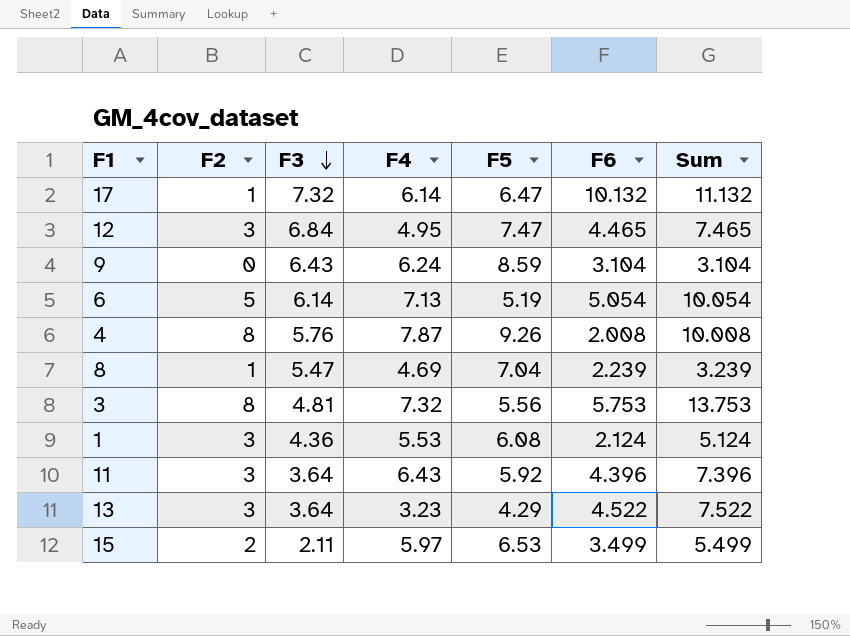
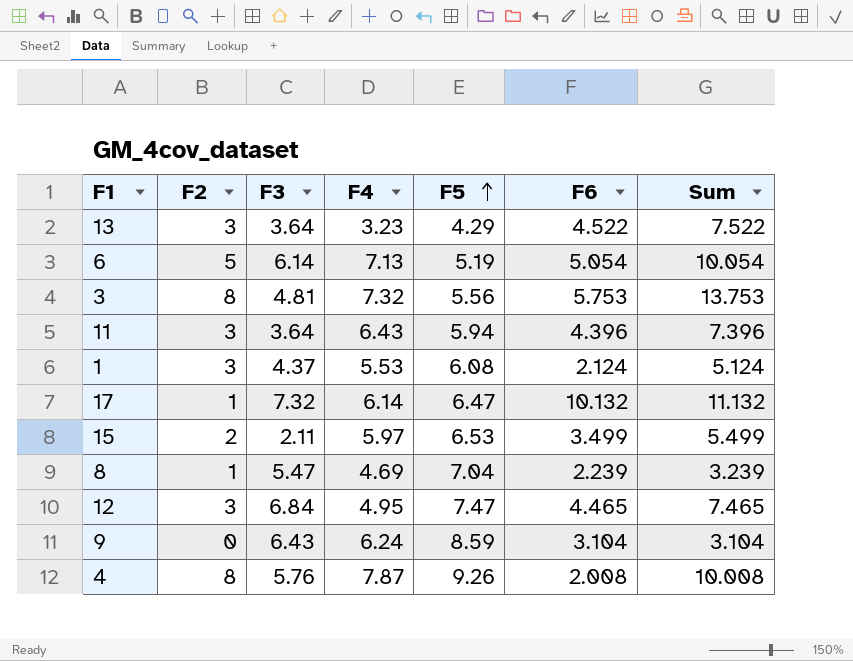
row order: F3 descending -> F5 ascending
11 | F5: 5.92 -> 5.94
1 | F3: 4.36 -> 4.37

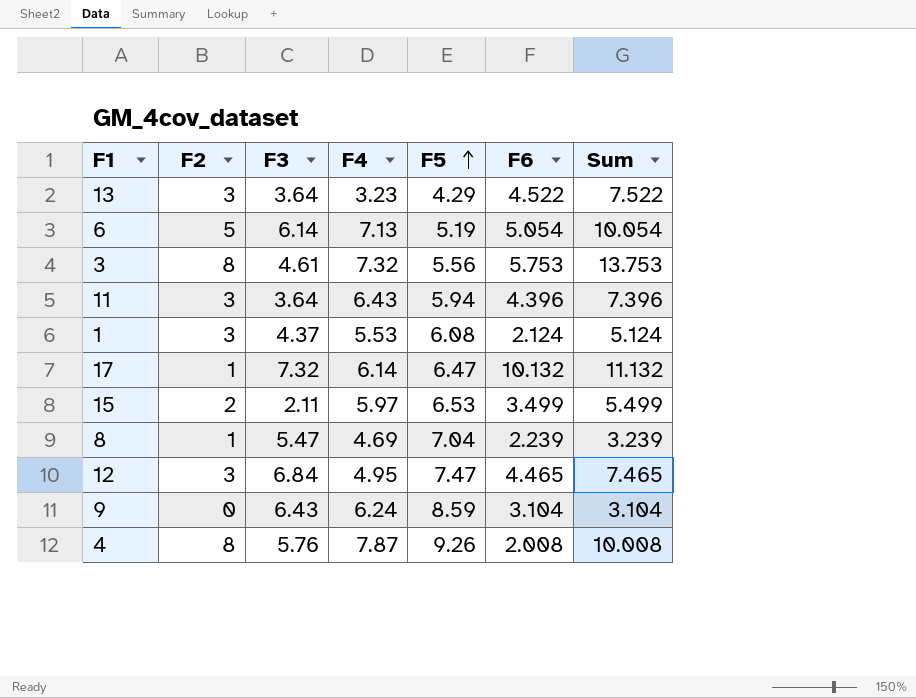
3 | F3: 4.81 -> 4.61

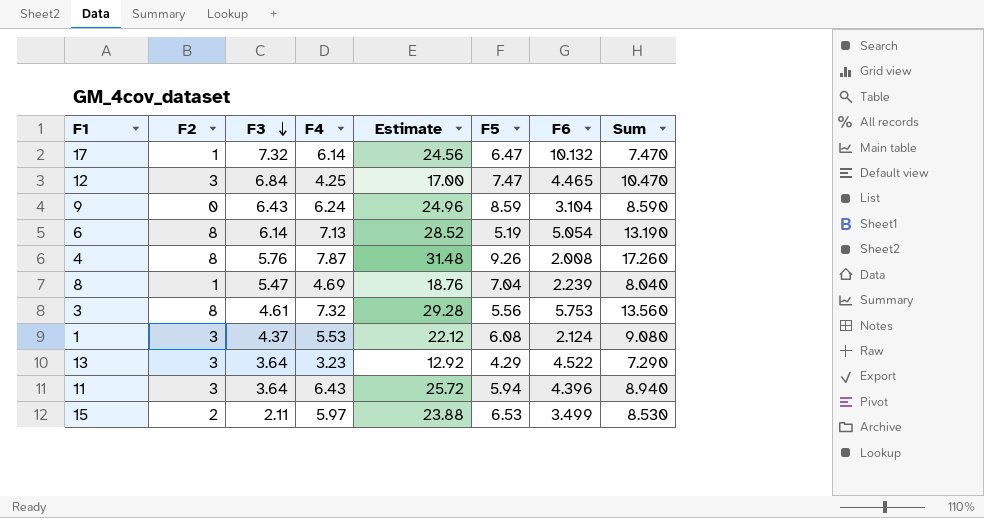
row order: F5 ascending -> F3 descending
column Estimate | formula: none -> [F4] * 4
column Sum | formula: [F2] + [F6] -> [F2] + [F5]
12 | F4: 4.95 -> 4.25
6 | F2: 5 -> 8

